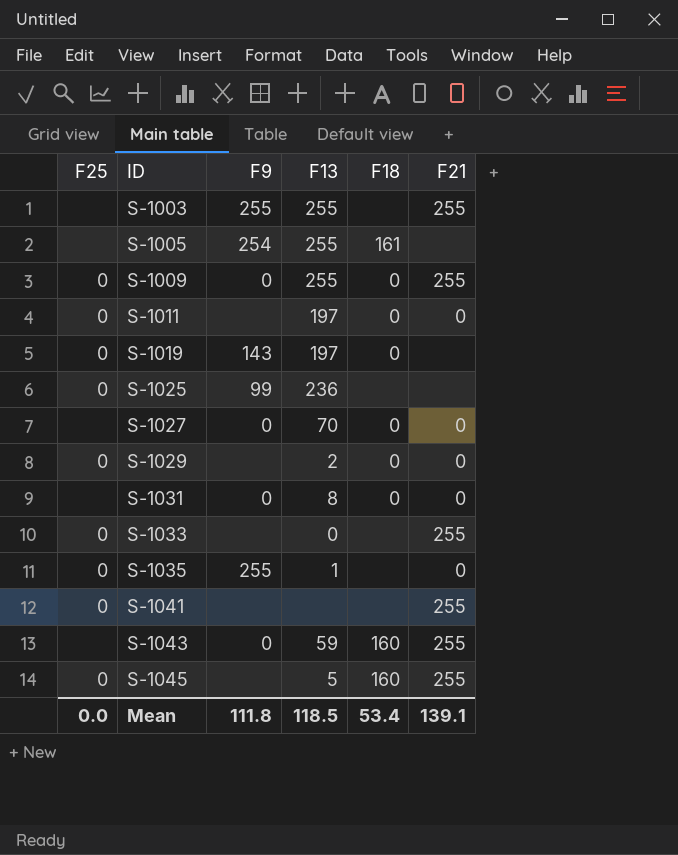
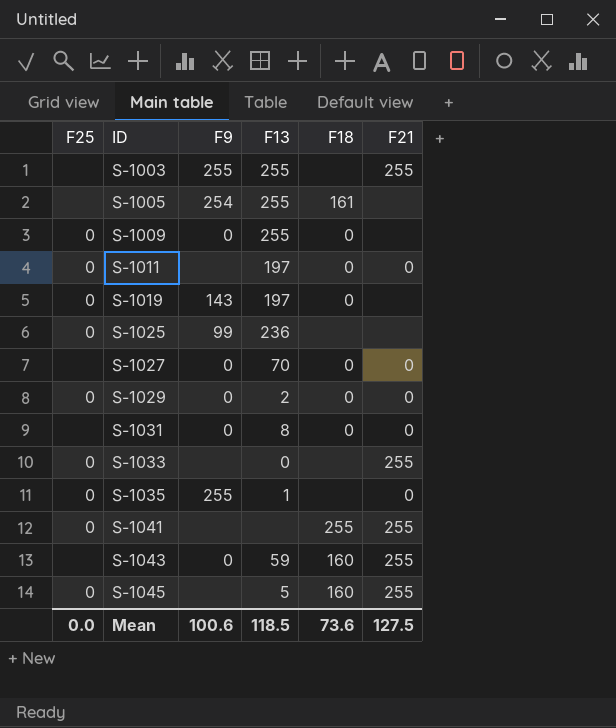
S-1009 | F21: 255 -> none
S-1029 | F9: none -> 0
S-1041 | F18: none -> 255
Mean | F9: 111.8 -> 100.6
Mean | F18: 53.4 -> 73.6
Mean | F21: 139.1 -> 127.5

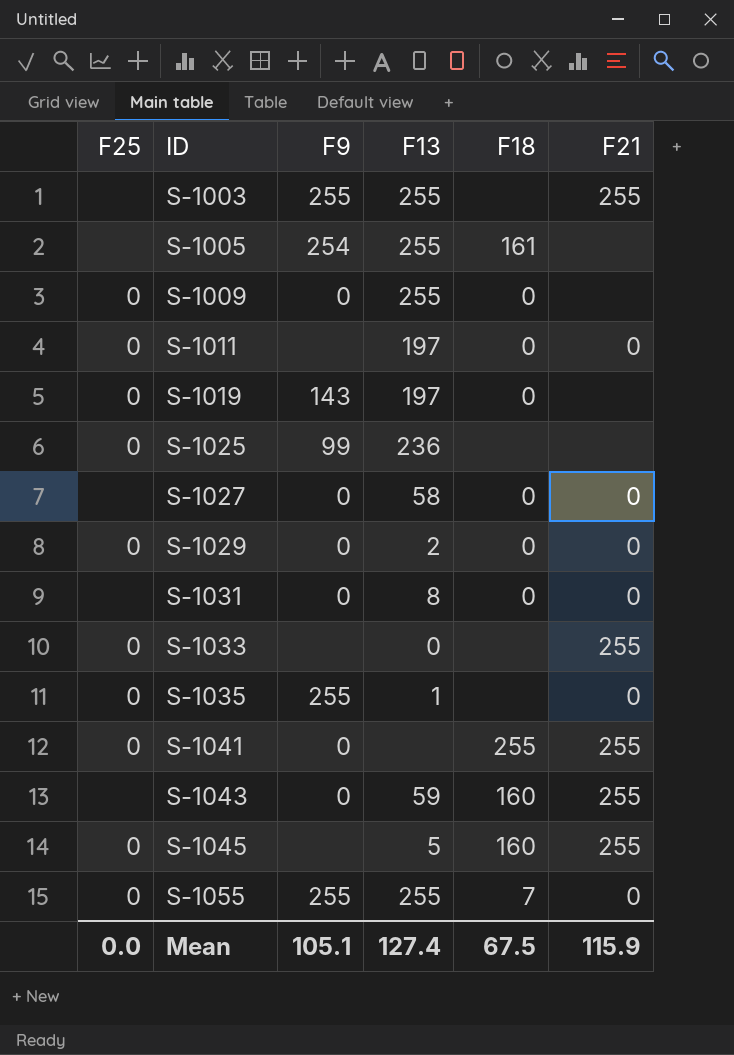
S-1027 | F13: 70 -> 58
S-1041 | F9: none -> 0
row S-1055: none -> 0 | 255 | 255 | 7 | 0
Mean | F9: 100.6 -> 105.1
Mean | F13: 118.5 -> 127.4
Mean | F18: 73.6 -> 67.5
Mean | F21: 127.5 -> 115.9

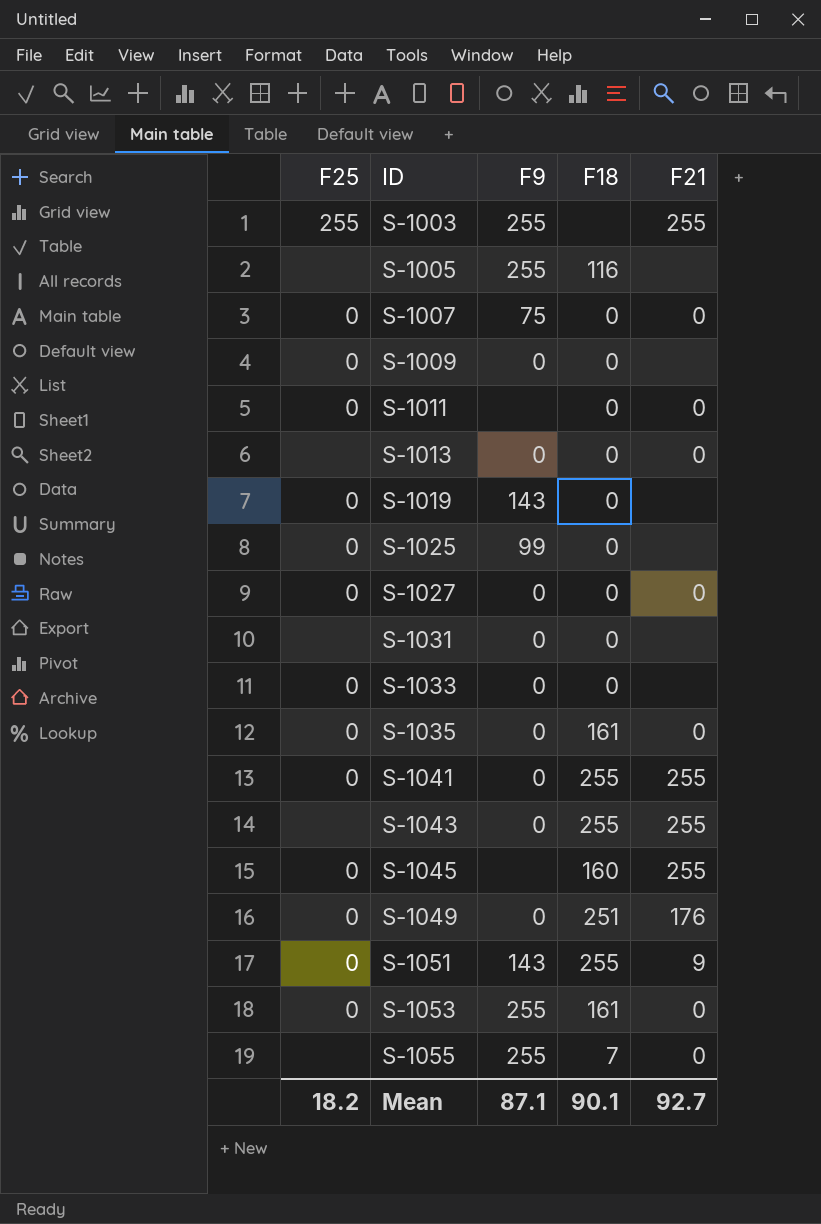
column F13 | position: 4 -> none
row S-1029: 0 | 0 | 2 | 0 | 0 -> none
S-1003 | F25: none -> 255
S-1005 | F9: 254 -> 255
S-1005 | F18: 161 -> 116
row S-1007: none -> 0 | 75 | 0 | 0
row S-1013: none -> none | 0 | 0 | 0
S-1025 | F18: none -> 0
S-1027 | F25: none -> 0
S-1031 | F21: 0 -> none
S-1033 | F9: none -> 0
S-1033 | F18: none -> 0
S-1033 | F21: 255 -> none
S-1035 | F9: 255 -> 0
S-1035 | F18: none -> 161
S-1043 | F18: 160 -> 255
row S-1049: none -> 0 | 0 | 251 | 176
row S-1051: none -> 0 | 143 | 255 | 9
row S-1053: none -> 0 | 255 | 161 | 0
S-1055 | F25: 0 -> none
Mean | F25: 0.0 -> 18.2
Mean | F9: 105.1 -> 87.1
Mean | F18: 67.5 -> 90.1
Mean | F21: 115.9 -> 92.7

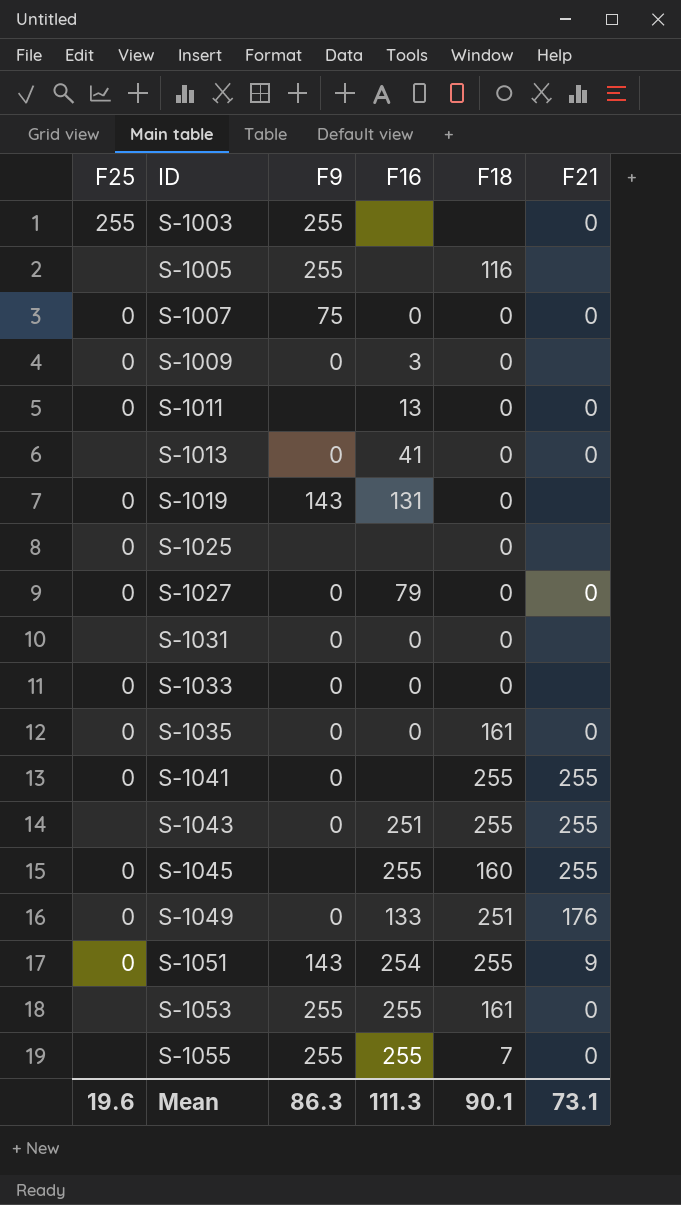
column F16 | position: none -> 4
S-1003 | F21: 255 -> 0
S-1025 | F9: 99 -> none
S-1053 | F25: 0 -> none
Mean | F25: 18.2 -> 19.6
Mean | F9: 87.1 -> 86.3
Mean | F21: 92.7 -> 73.1

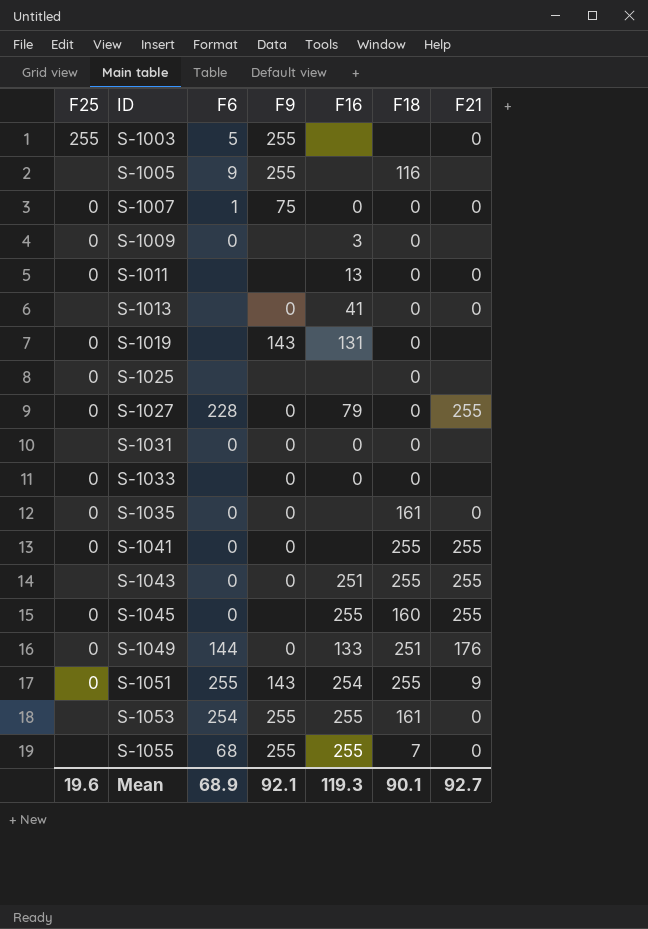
column F6 | position: none -> 3
S-1009 | F9: 0 -> none
S-1027 | F21: 0 -> 255
S-1035 | F16: 0 -> none
Mean | F9: 86.3 -> 92.1
Mean | F16: 111.3 -> 119.3
Mean | F21: 73.1 -> 92.7

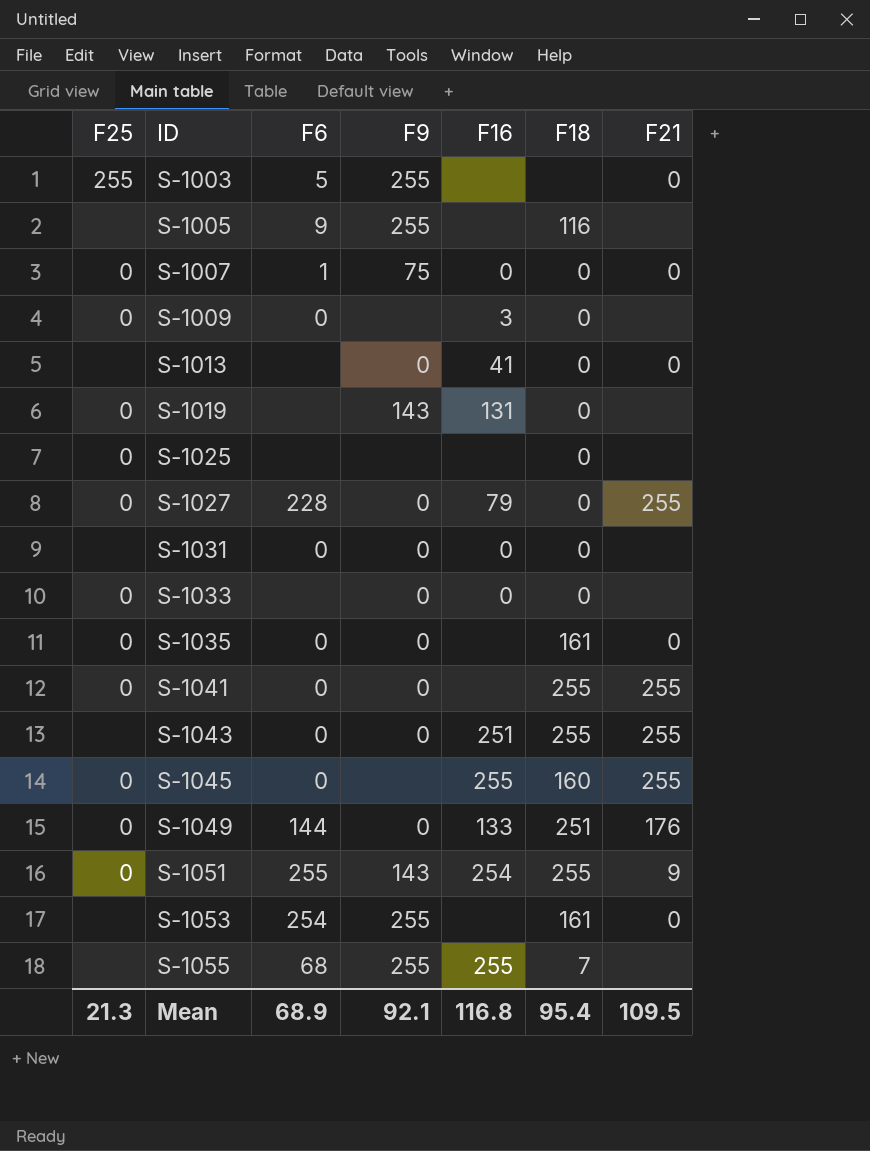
row S-1011: 0 | none | none | 13 | 0 | 0 -> none
S-1053 | F16: 255 -> none
S-1055 | F21: 0 -> none
Mean | F25: 19.6 -> 21.3
Mean | F16: 119.3 -> 116.8
Mean | F18: 90.1 -> 95.4
Mean | F21: 92.7 -> 109.5

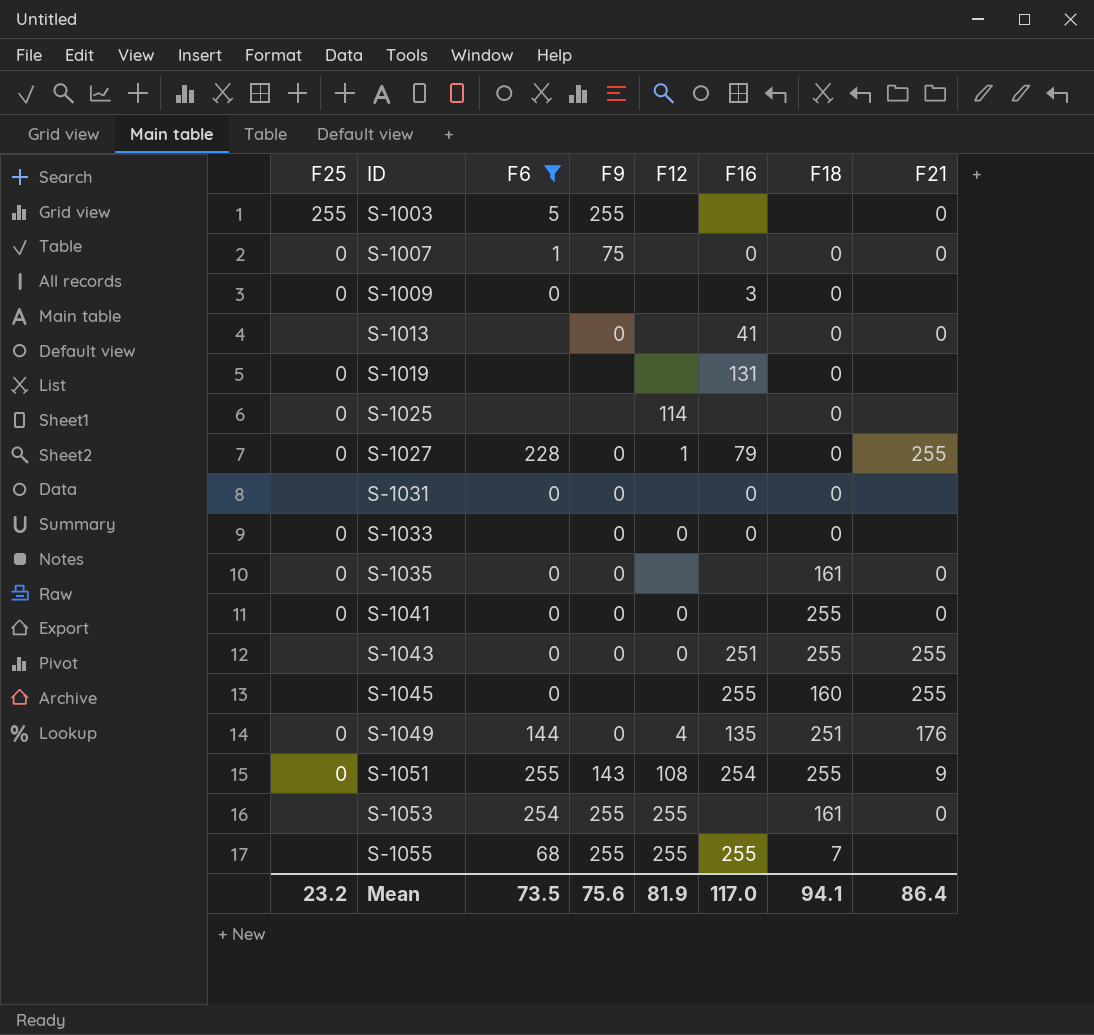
filter: none -> F6 != 9
column F12 | position: none -> 5
S-1019 | F9: 143 -> none
S-1041 | F21: 255 -> 0
S-1045 | F25: 0 -> none
S-1049 | F16: 133 -> 135
Mean | F25: 21.3 -> 23.2
Mean | F6: 68.9 -> 73.5
Mean | F9: 92.1 -> 75.6
Mean | F16: 116.8 -> 117.0
Mean | F18: 95.4 -> 94.1
Mean | F21: 109.5 -> 86.4

